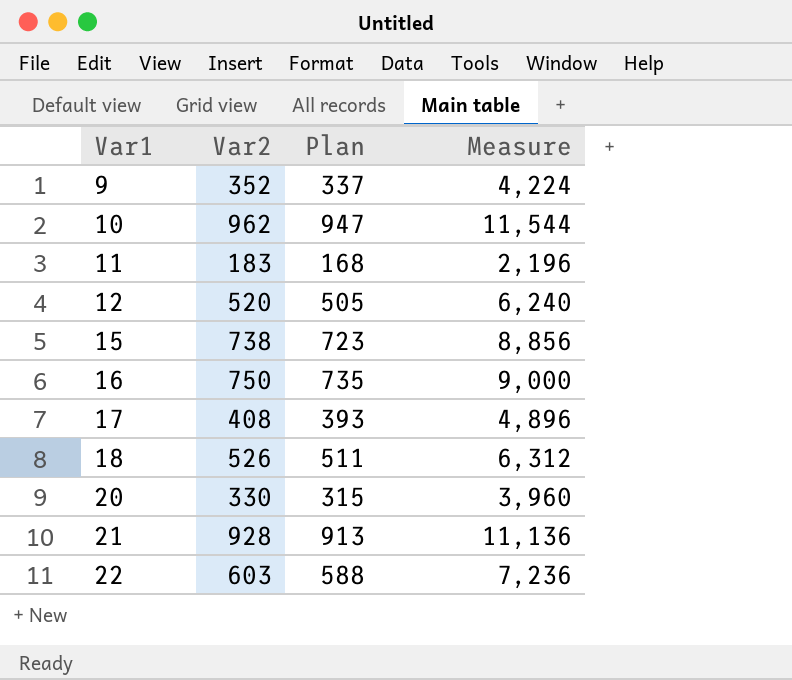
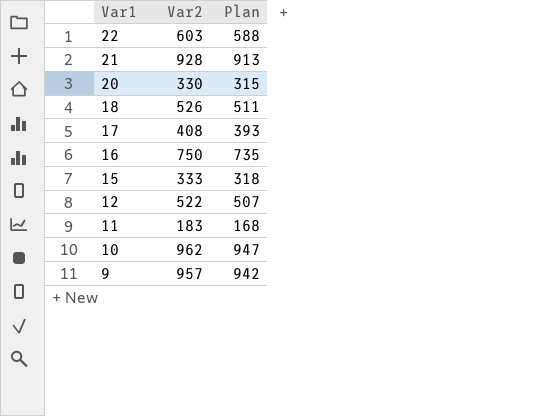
row order: Var1 ascending -> Var1 descending
column Measure | formula: [Var2] * 12 -> none
15 | Var2: 738 -> 333
15 | Plan: 723 -> 318
12 | Var2: 520 -> 522
12 | Plan: 505 -> 507
9 | Var2: 352 -> 957
9 | Plan: 337 -> 942

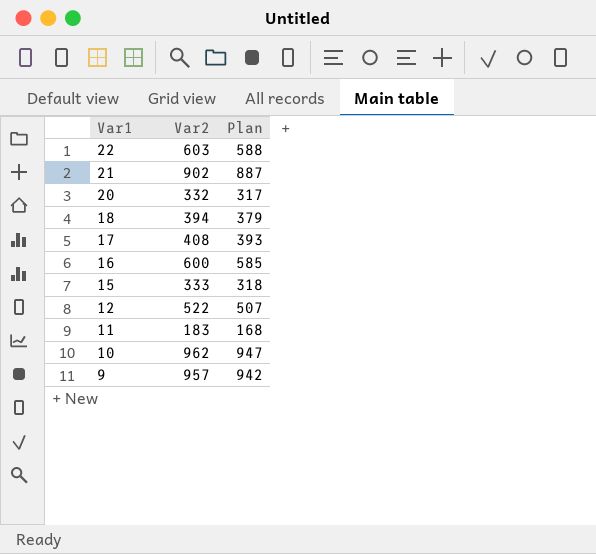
21 | Var2: 928 -> 902
21 | Plan: 913 -> 887
20 | Var2: 330 -> 332
20 | Plan: 315 -> 317
18 | Var2: 526 -> 394
18 | Plan: 511 -> 379
16 | Var2: 750 -> 600
16 | Plan: 735 -> 585

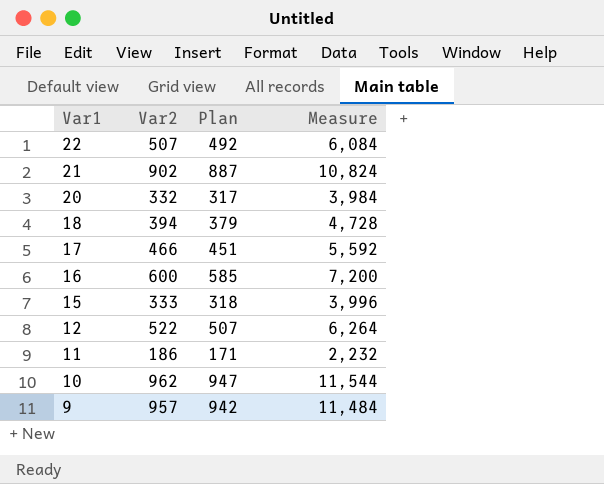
column Measure | formula: none -> [Var2] * 12
22 | Var2: 603 -> 507
22 | Plan: 588 -> 492
17 | Var2: 408 -> 466
17 | Plan: 393 -> 451
11 | Var2: 183 -> 186
11 | Plan: 168 -> 171

